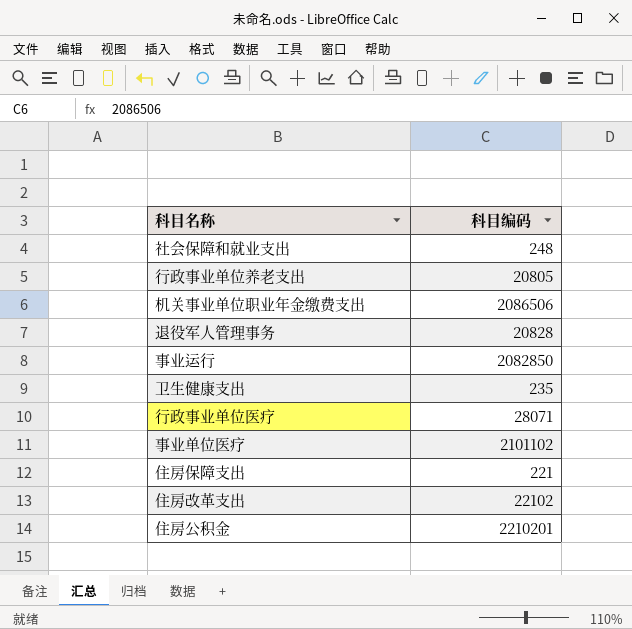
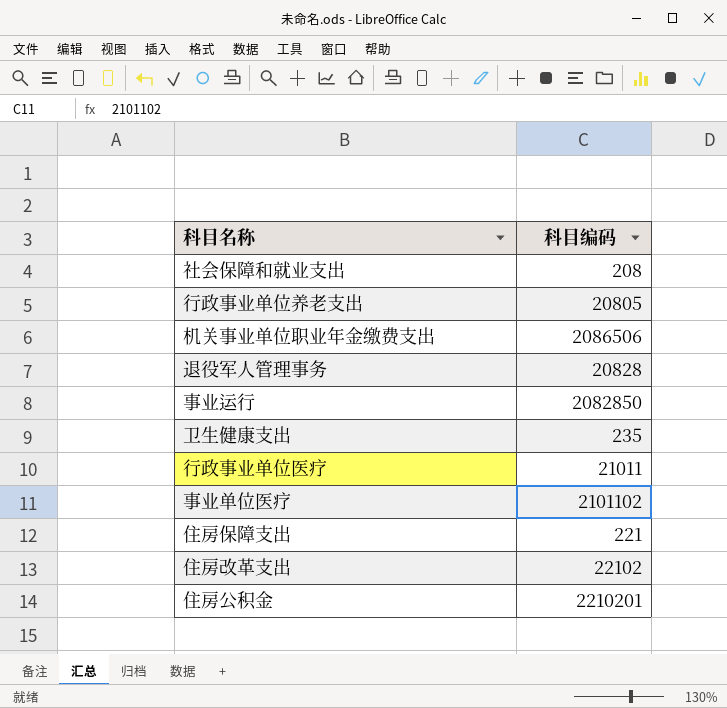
社会保障和就业支出 | 科目编码: 248 -> 208
行政事业单位医疗 | 科目编码: 28071 -> 21011

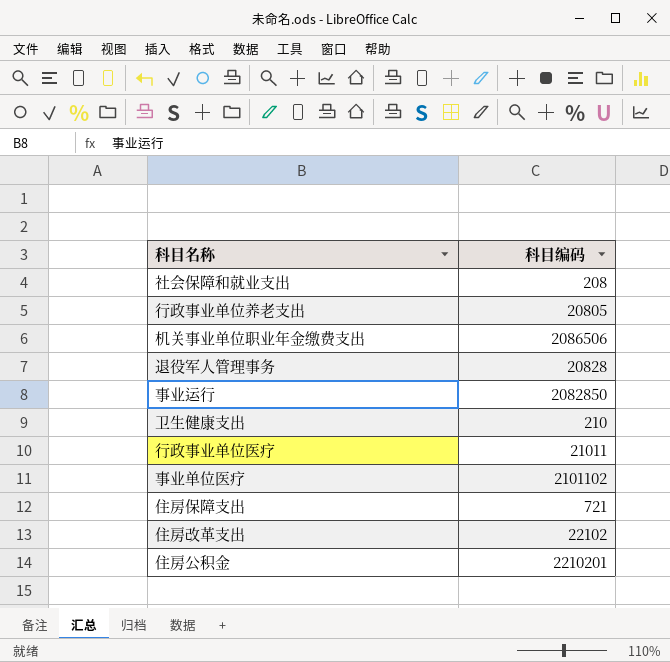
卫生健康支出 | 科目编码: 235 -> 210
住房保障支出 | 科目编码: 221 -> 721

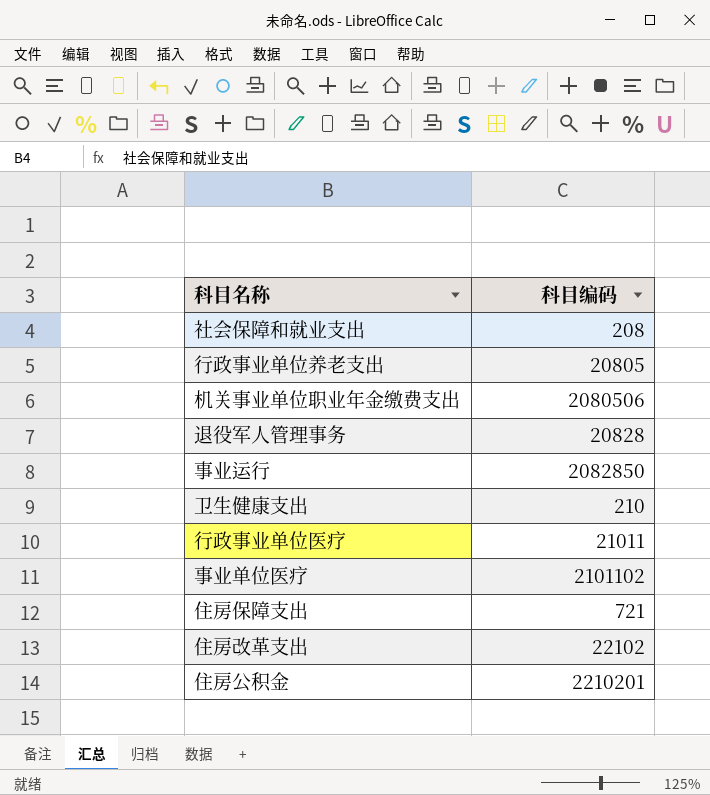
机关事业单位职业年金缴费支出 | 科目编码: 2086506 -> 2080506

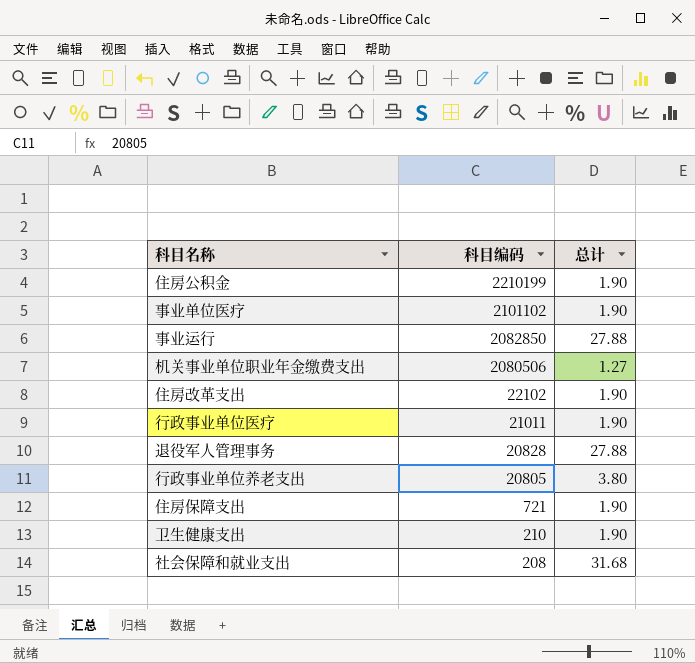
row order: none -> 科目编码 descending
column 总计 | position: none -> 3
住房公积金 | 科目编码: 2210201 -> 2210199

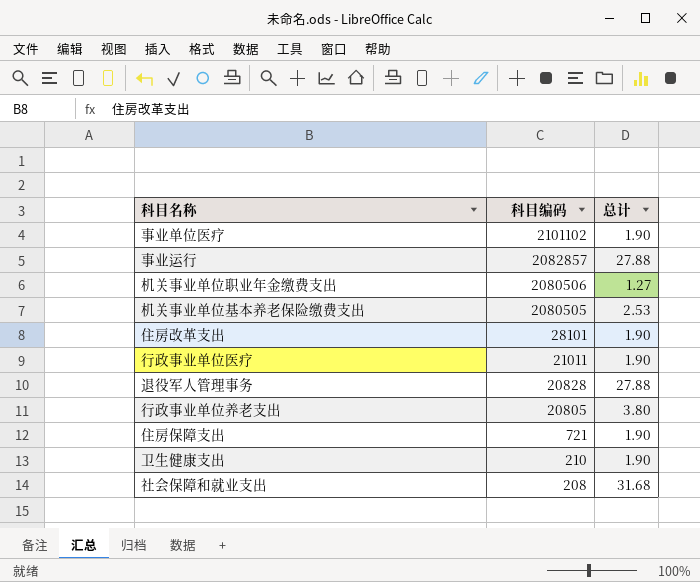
row 住房公积金: 2210199 | 1.90 -> none
事业运行 | 科目编码: 2082850 -> 2082857
row 机关事业单位基本养老保险缴费支出: none -> 2080505 | 2.53
住房改革支出 | 科目编码: 22102 -> 28101

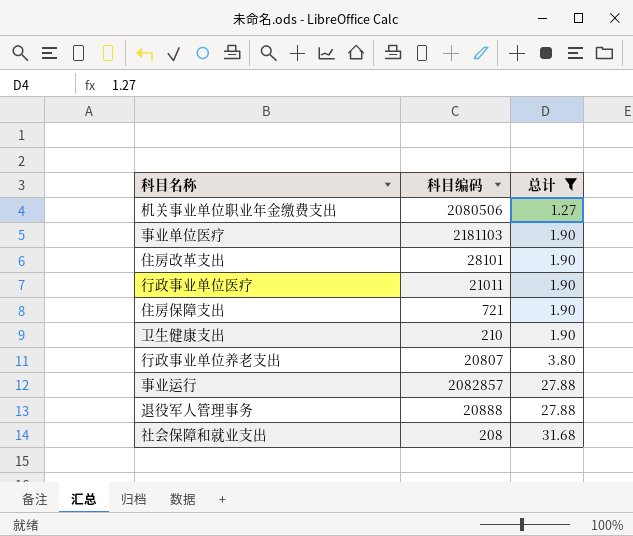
filter: none -> 总计 != 2.53
row order: 科目编码 descending -> 总计 ascending
事业单位医疗 | 科目编码: 2101102 -> 2181103
行政事业单位养老支出 | 科目编码: 20805 -> 20807
退役军人管理事务 | 科目编码: 20828 -> 20888

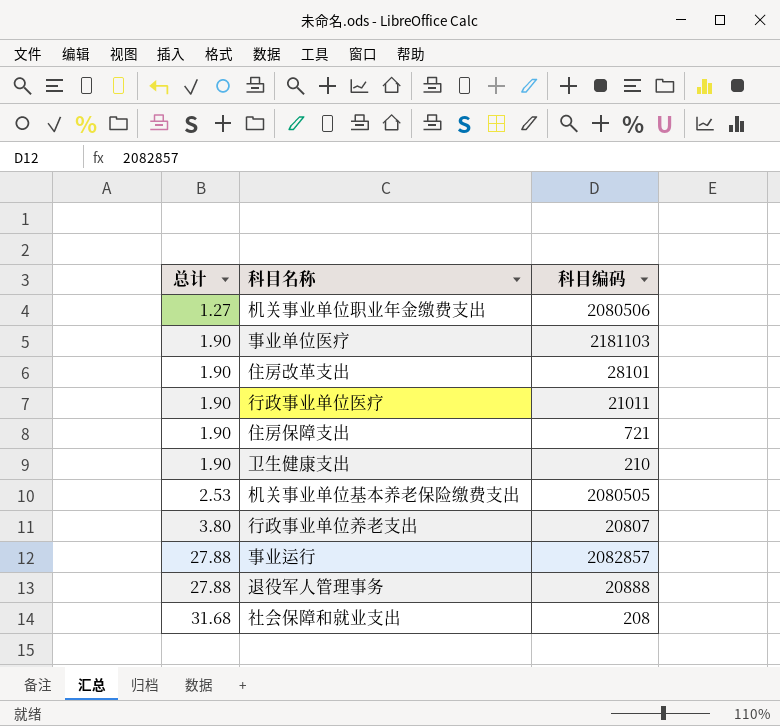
filter: 总计 != 2.53 -> none
column 总计 | position: 3 -> 1

